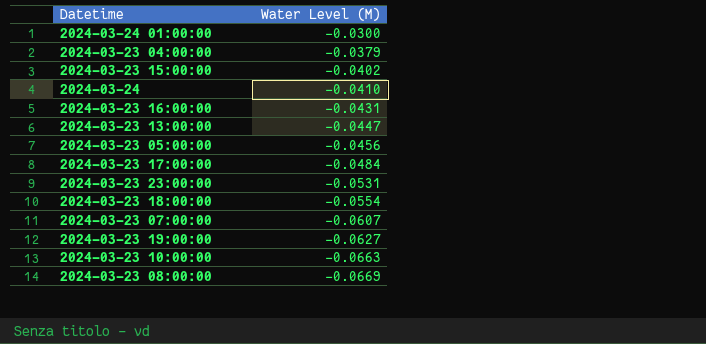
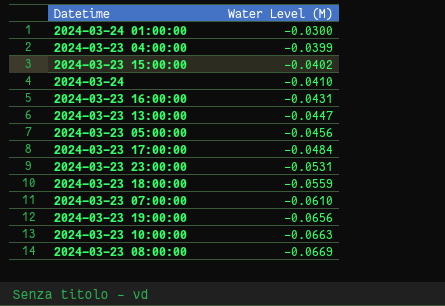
2024-03-23 04:00:00 | Water Level (M): -0.0379 -> -0.0399
2024-03-23 18:00:00 | Water Level (M): -0.0554 -> -0.0559
2024-03-23 07:00:00 | Water Level (M): -0.0607 -> -0.0610
2024-03-23 19:00:00 | Water Level (M): -0.0627 -> -0.0656

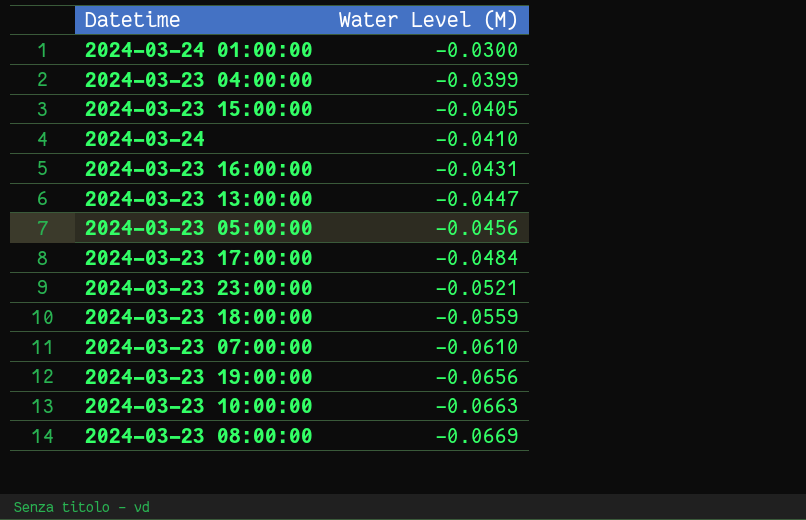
2024-03-23 15:00:00 | Water Level (M): -0.0402 -> -0.0405
2024-03-23 23:00:00 | Water Level (M): -0.0531 -> -0.0521

